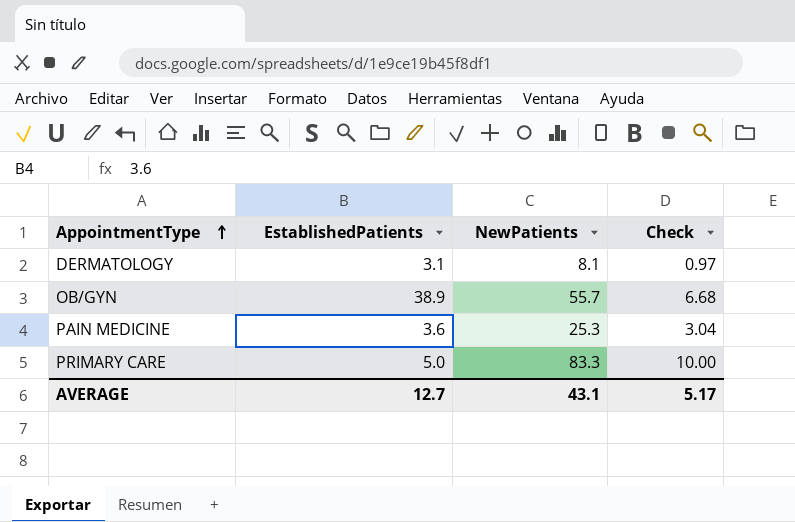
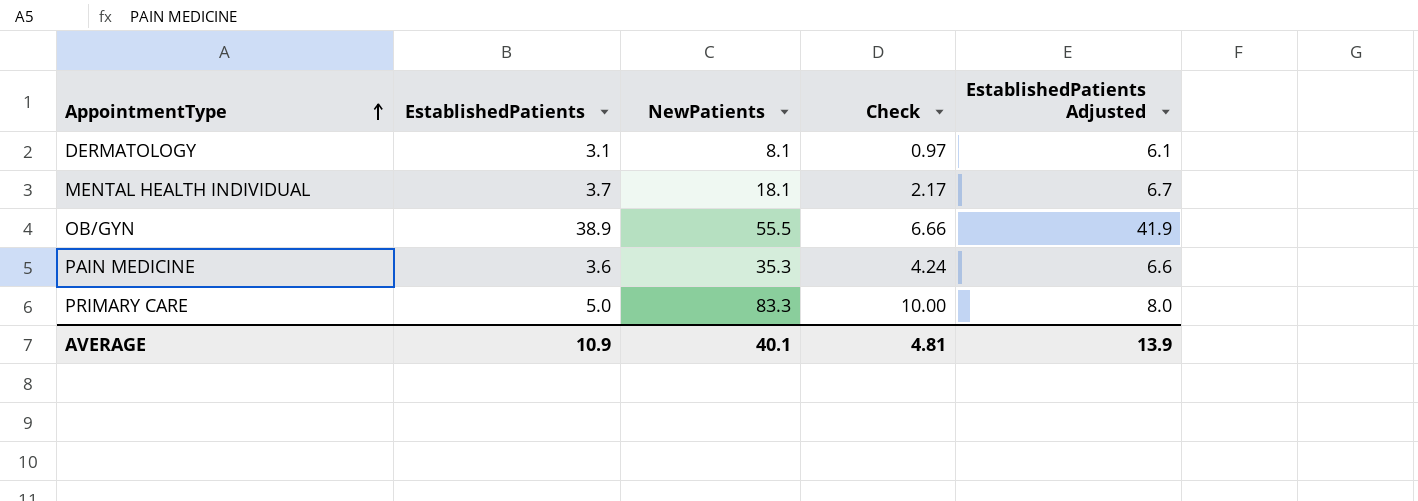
column EstablishedPatients Adjusted | formula: none -> [EstablishedPatients] + 3
row MENTAL HEALTH INDIVIDUAL: none -> 3.7 | 18.1 | 2.17 | 6.7
OB/GYN | NewPatients: 55.7 -> 55.5
OB/GYN | Check: 6.68 -> 6.66
PAIN MEDICINE | NewPatients: 25.3 -> 35.3
PAIN MEDICINE | Check: 3.04 -> 4.24
AVERAGE | EstablishedPatients: 12.7 -> 10.9
AVERAGE | NewPatients: 43.1 -> 40.1
AVERAGE | Check: 5.17 -> 4.81

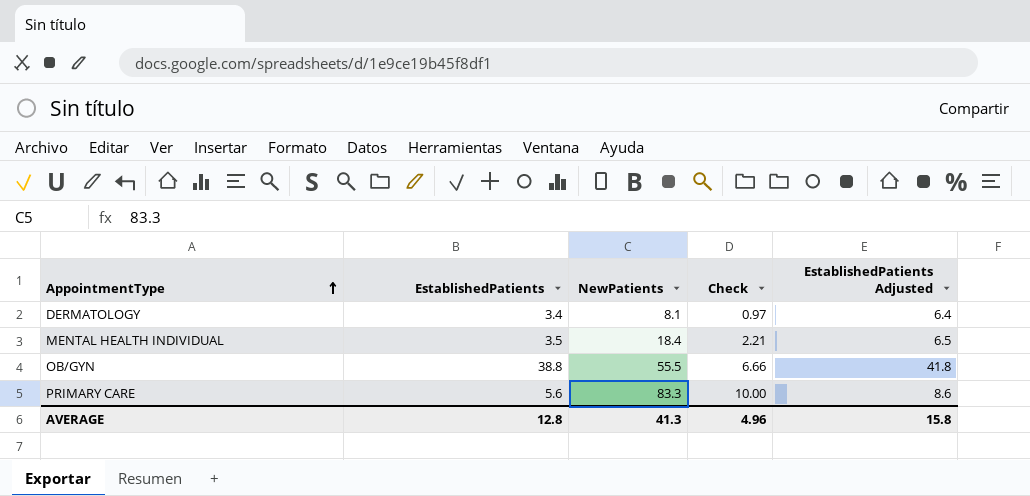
row PAIN MEDICINE: 3.6 | 35.3 | 4.24 | 6.6 -> none
DERMATOLOGY | EstablishedPatients: 3.1 -> 3.4
DERMATOLOGY | EstablishedPatients Adjusted: 6.1 -> 6.4
MENTAL HEALTH INDIVIDUAL | EstablishedPatients: 3.7 -> 3.5
MENTAL HEALTH INDIVIDUAL | NewPatients: 18.1 -> 18.4
MENTAL HEALTH INDIVIDUAL | Check: 2.17 -> 2.21
MENTAL HEALTH INDIVIDUAL | EstablishedPatients Adjusted: 6.7 -> 6.5
OB/GYN | EstablishedPatients: 38.9 -> 38.8
OB/GYN | EstablishedPatients Adjusted: 41.9 -> 41.8
PRIMARY CARE | EstablishedPatients: 5.0 -> 5.6
PRIMARY CARE | EstablishedPatients Adjusted: 8.0 -> 8.6
AVERAGE | EstablishedPatients: 10.9 -> 12.8
AVERAGE | NewPatients: 40.1 -> 41.3
AVERAGE | Check: 4.81 -> 4.96
AVERAGE | EstablishedPatients Adjusted: 13.9 -> 15.8

